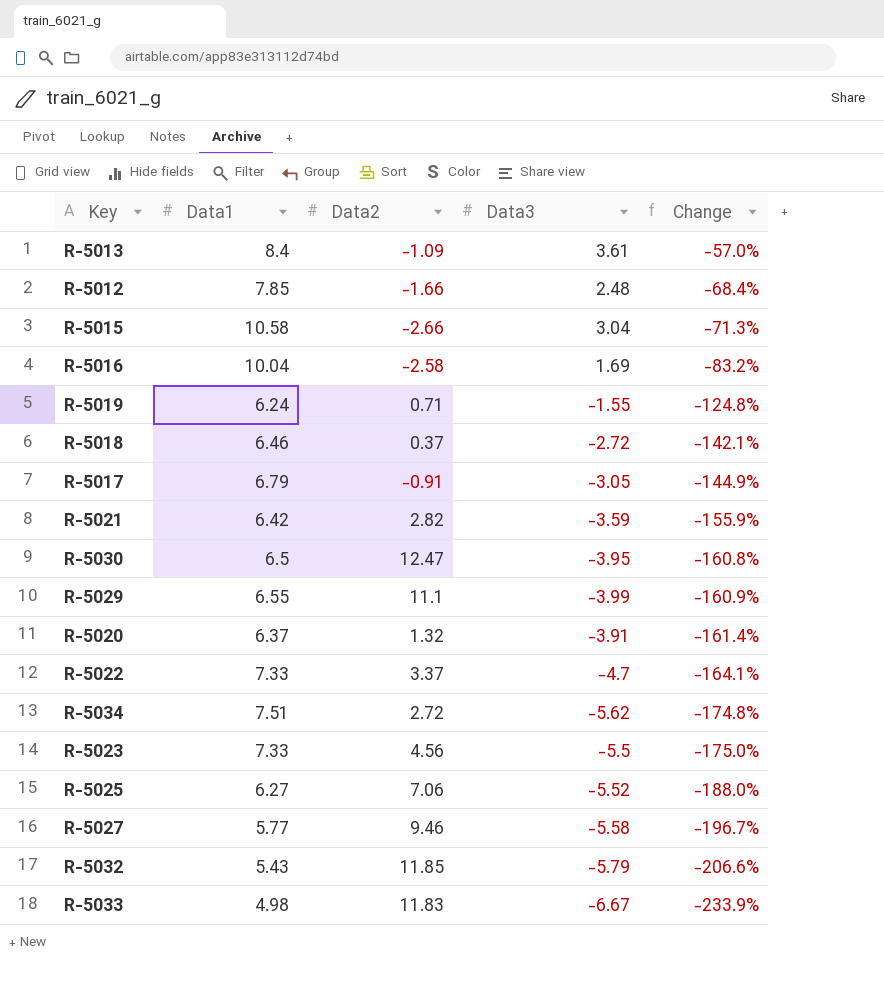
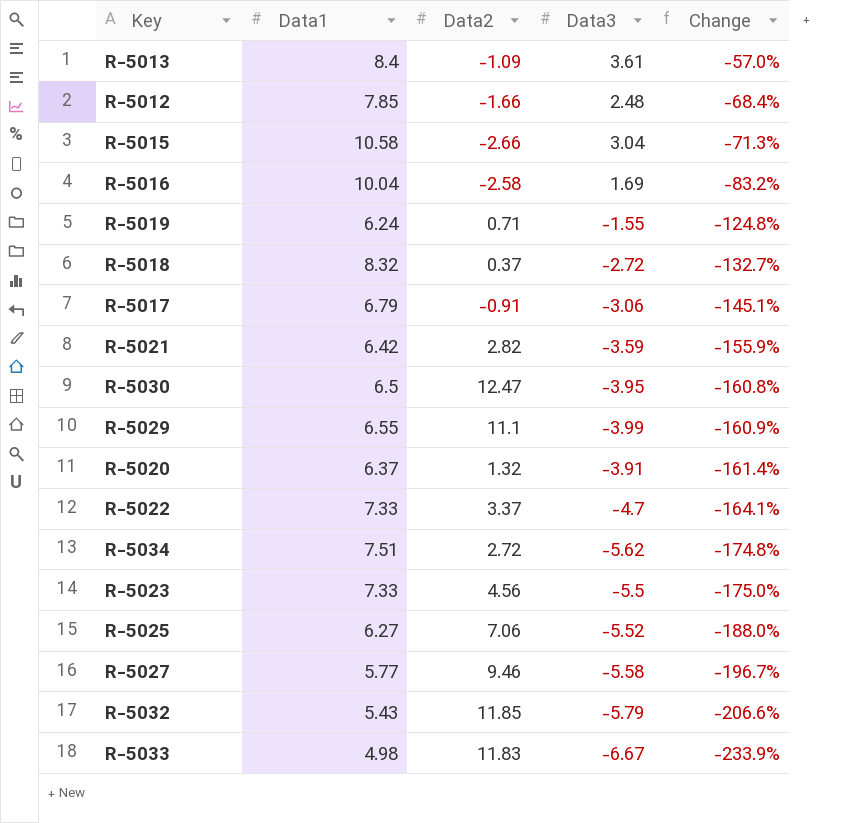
R-5018 | Data1: 6.46 -> 8.32
R-5018 | Change: -142.1% -> -132.7%
R-5017 | Data3: -3.05 -> -3.06
R-5017 | Change: -144.9% -> -145.1%

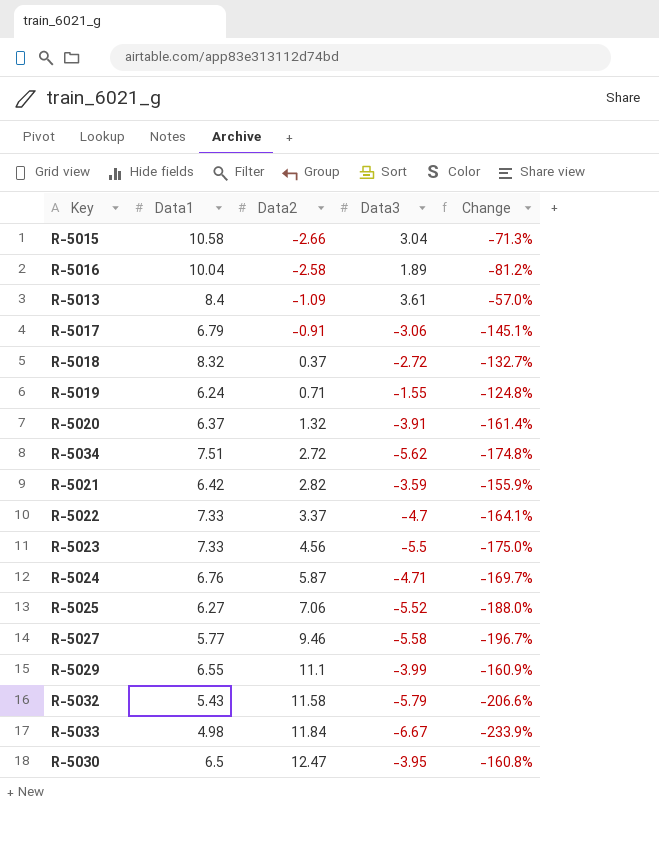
row order: Change descending -> Data2 ascending
row R-5012: 7.85 | -1.66 | 2.48 | -68.4% -> none
R-5016 | Data3: 1.69 -> 1.89
R-5016 | Change: -83.2% -> -81.2%
row R-5024: none -> 6.76 | 5.87 | -4.71 | -169.7%
R-5032 | Data2: 11.85 -> 11.58
R-5033 | Data2: 11.83 -> 11.84

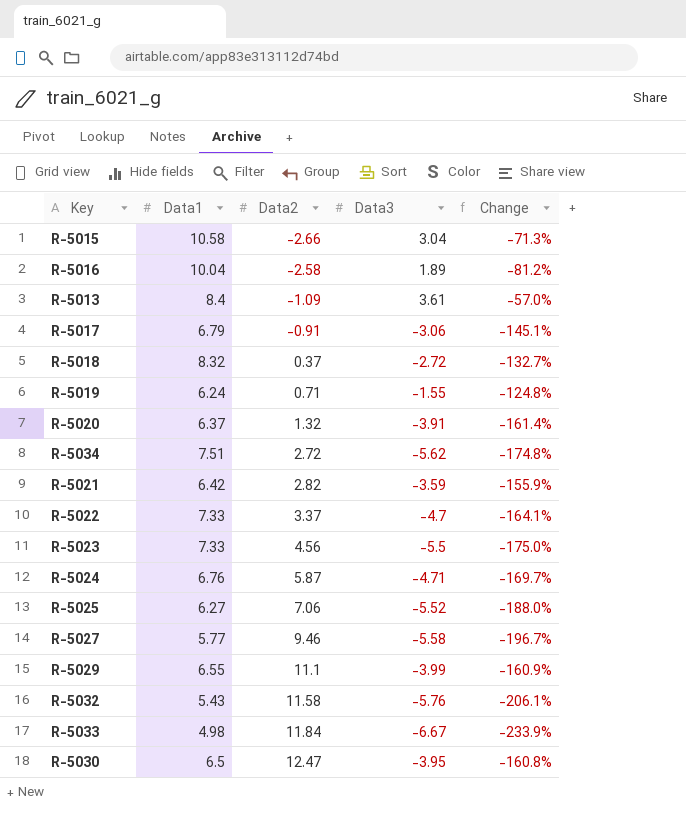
R-5032 | Data3: -5.79 -> -5.76
R-5032 | Change: -206.6% -> -206.1%

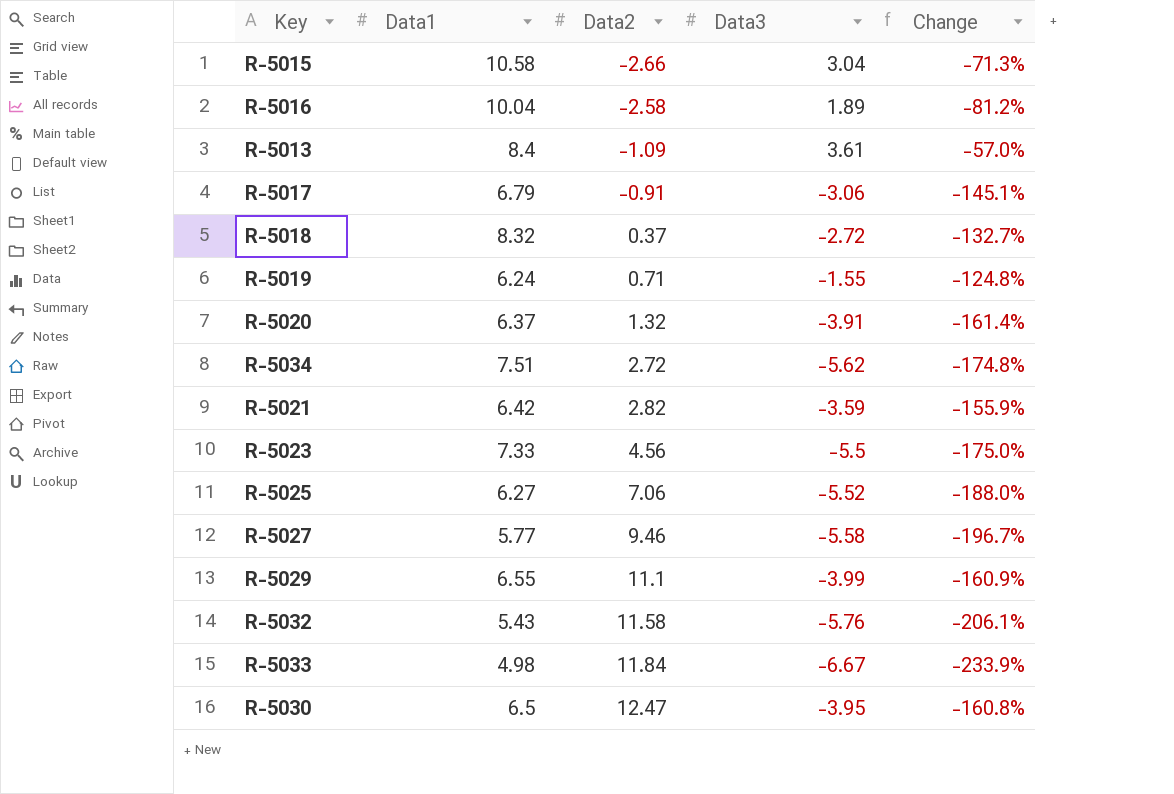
row R-5022: 7.33 | 3.37 | -4.7 | -164.1% -> none
row R-5024: 6.76 | 5.87 | -4.71 | -169.7% -> none

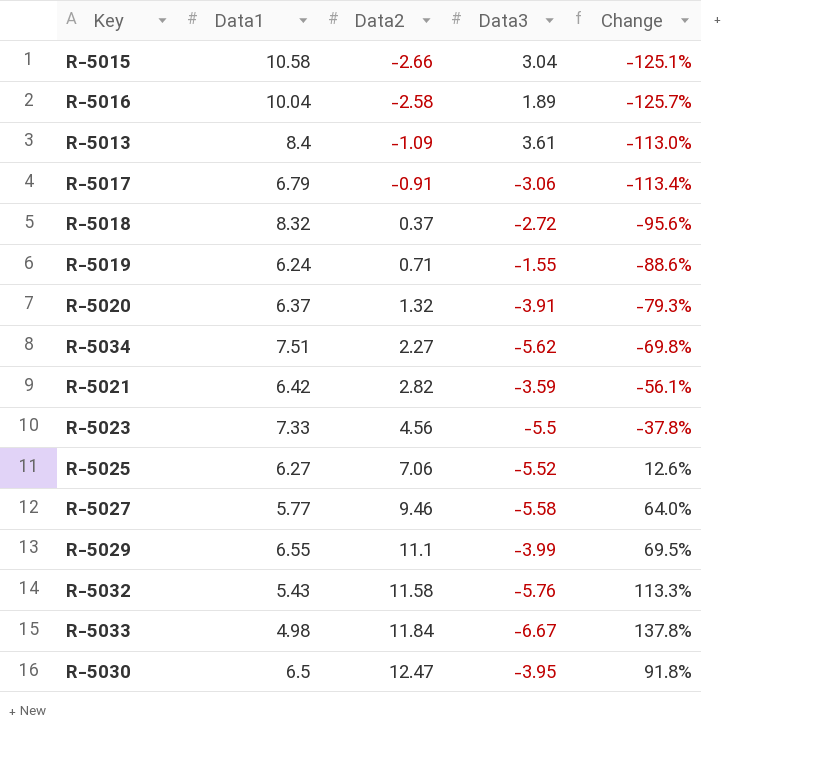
column Change | formula: ([Data3] - [Data1]) / [Data1] -> ([Data2] - [Data1]) / [Data1]
R-5034 | Data2: 2.72 -> 2.27

